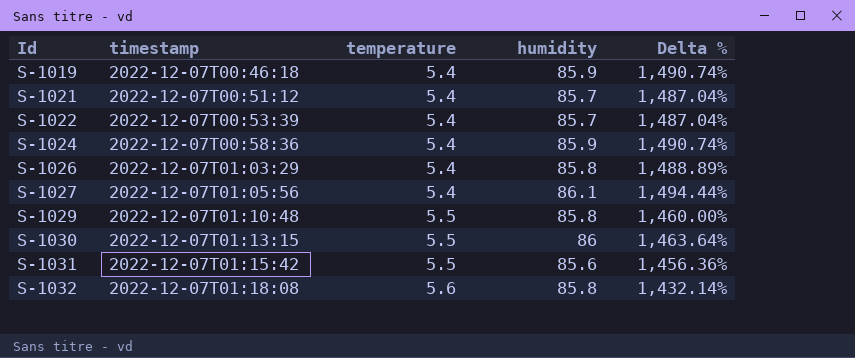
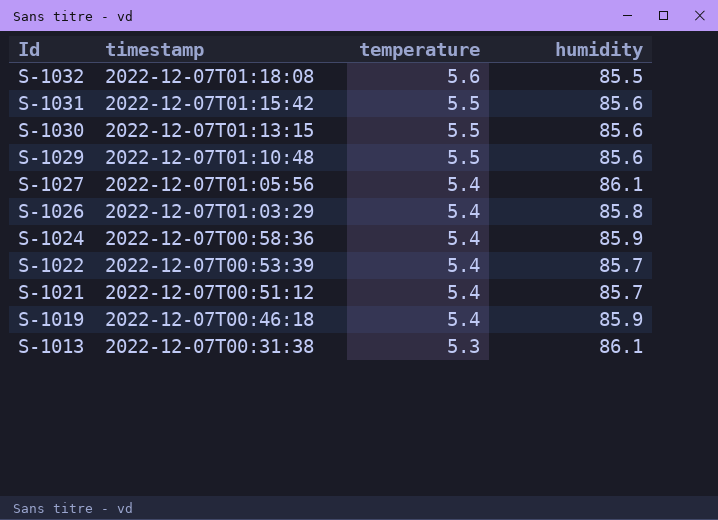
row order: Id ascending -> Id descending
column Delta % | formula: ([humidity] - [temperature]) / [temperature] -> none
S-1032 | humidity: 85.8 -> 85.5
S-1030 | humidity: 86 -> 85.6
S-1029 | humidity: 85.8 -> 85.6
row S-1013: none -> 2022-12-07T00:31:38 | 5.3 | 86.1

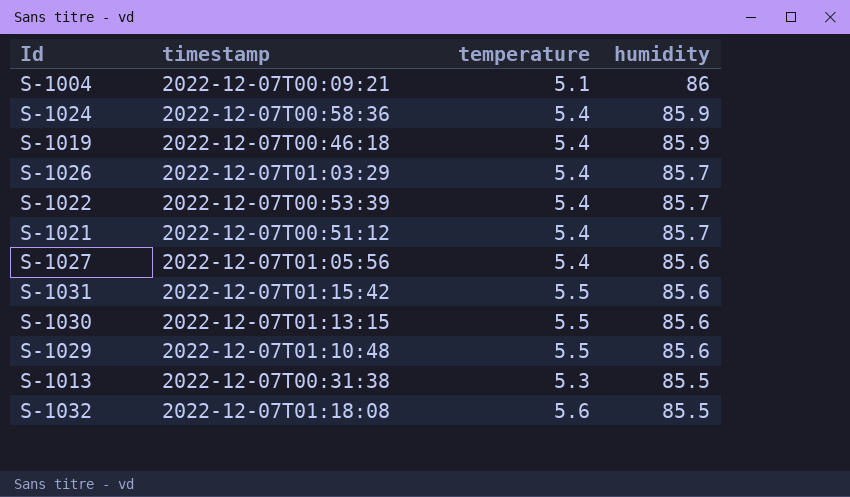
row order: Id descending -> humidity descending
row S-1004: none -> 2022-12-07T00:09:21 | 5.1 | 86
S-1026 | humidity: 85.8 -> 85.7
S-1027 | humidity: 86.1 -> 85.6
S-1013 | humidity: 86.1 -> 85.5

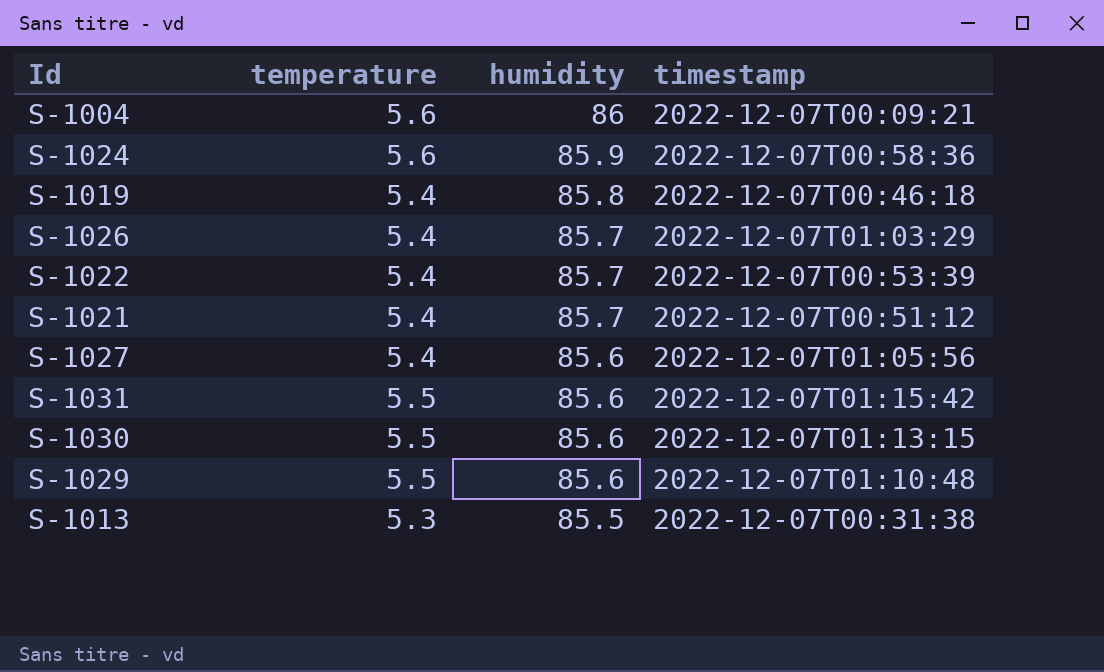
column timestamp | position: 2 -> 4
row S-1032: 2022-12-07T01:18:08 | 5.6 | 85.5 -> none
S-1004 | temperature: 5.1 -> 5.6
S-1024 | temperature: 5.4 -> 5.6
S-1019 | humidity: 85.9 -> 85.8

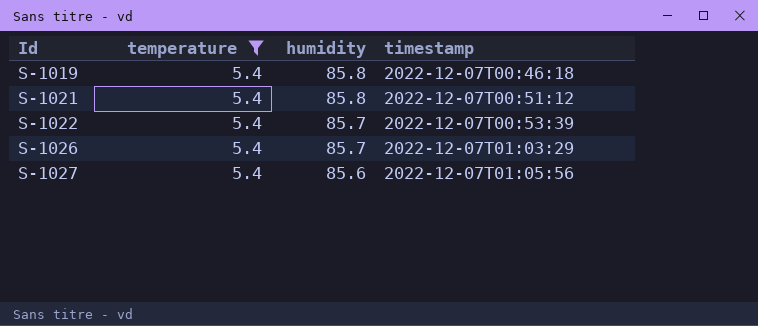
filter: none -> temperature = 5.4
row order: humidity descending -> Id ascending
S-1021 | humidity: 85.7 -> 85.8

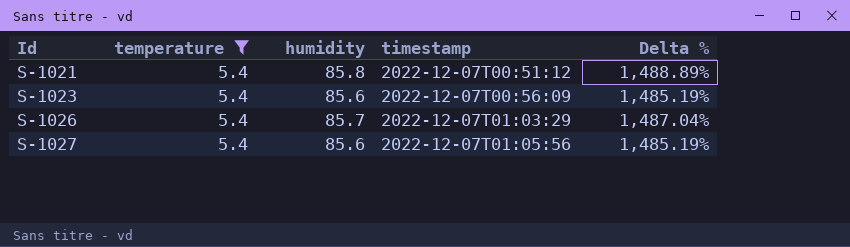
column Delta % | formula: none -> ([humidity] - [temperature]) / [temperature]
row S-1019: 5.4 | 85.8 | 2022-12-07T00:46:18 -> none
row S-1022: 5.4 | 85.7 | 2022-12-07T00:53:39 -> none
row S-1023: none -> 5.4 | 85.6 | 2022-12-07T00:56:09 | 1,485.19%

